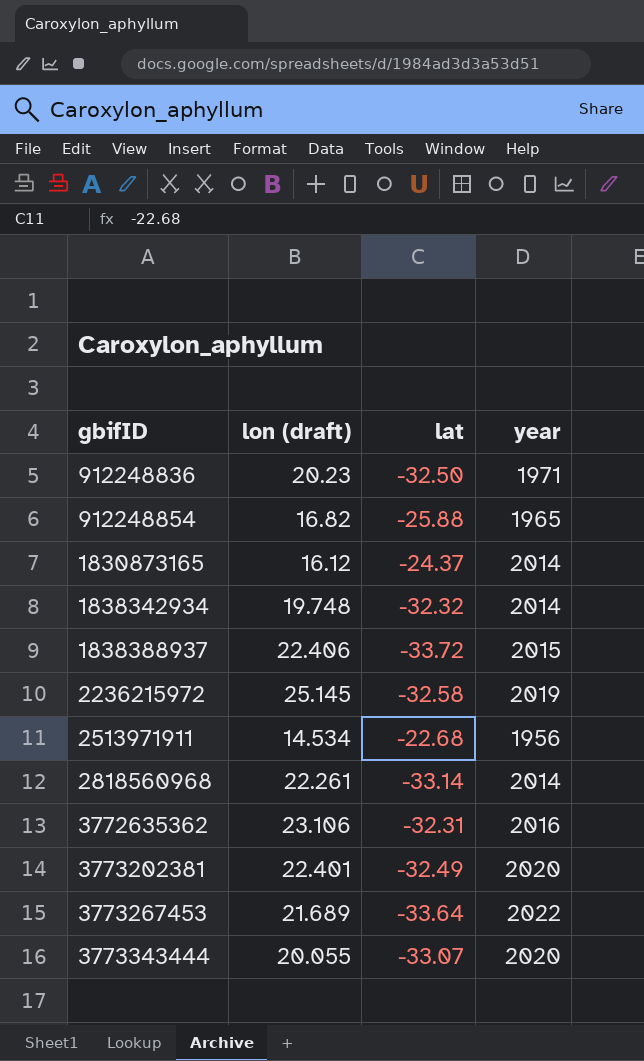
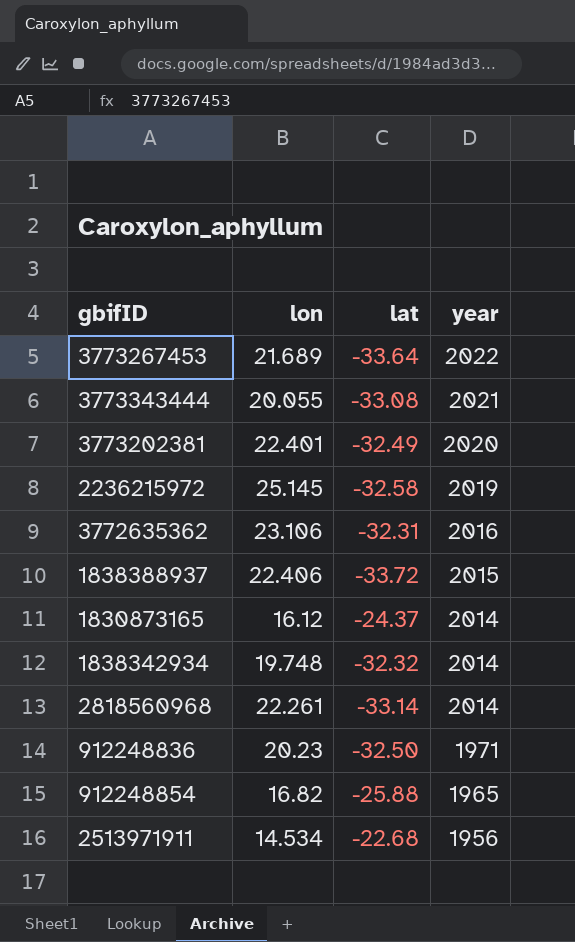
row order: gbifID ascending -> year descending
column name: lon (draft) -> lon
3773343444 | lat: -33.07 -> -33.08
3773343444 | year: 2020 -> 2021

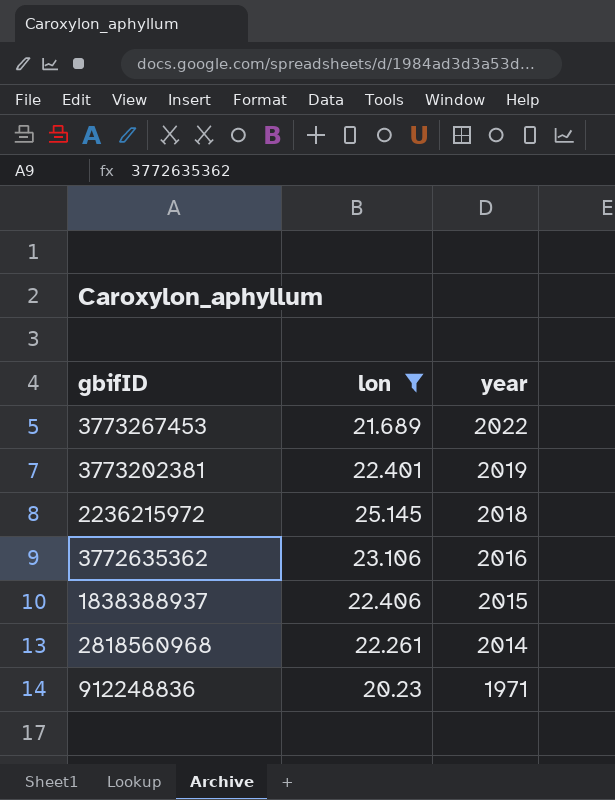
filter: none -> lon >= 20.23
column lat | position: 3 -> none
3773202381 | year: 2020 -> 2019
2236215972 | year: 2019 -> 2018

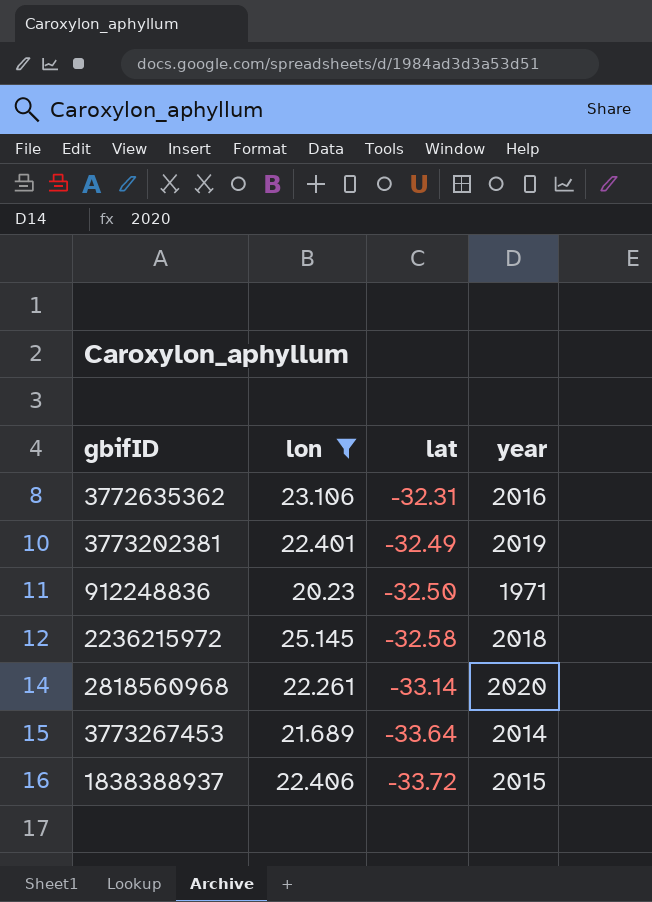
row order: year descending -> lat descending
column lat | position: none -> 3
2818560968 | year: 2014 -> 2020
3773267453 | year: 2022 -> 2014

